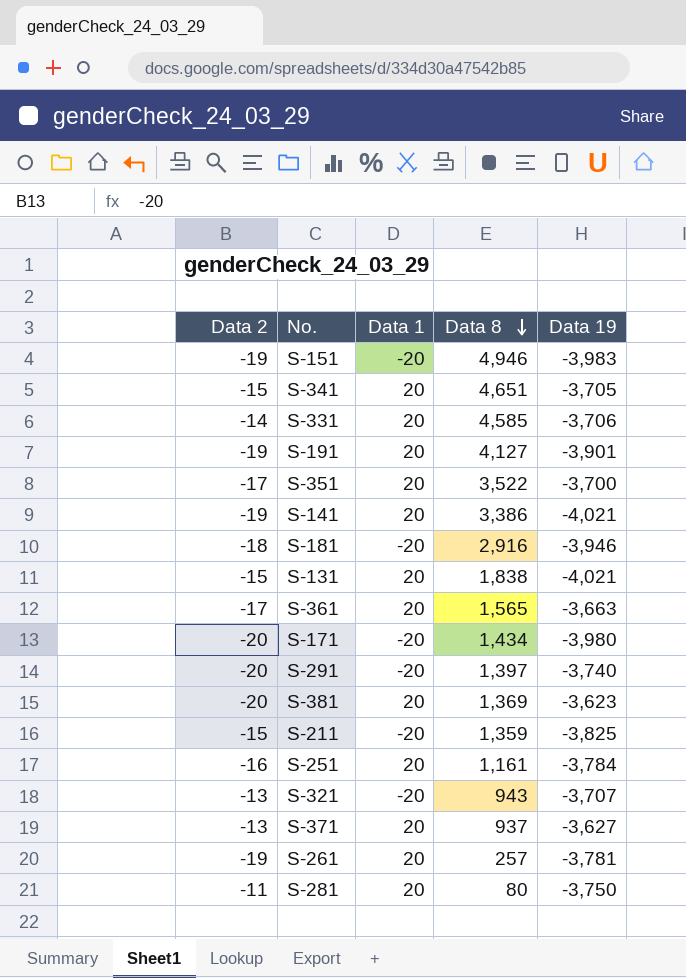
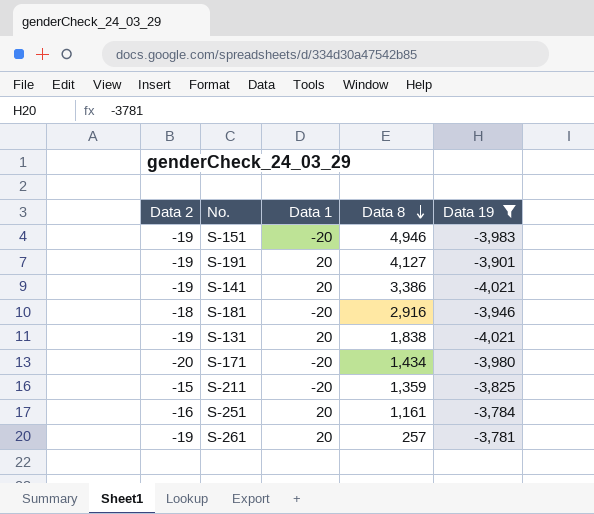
filter: none -> Data 19 <= -3,781
S-131 | Data 2: -15 -> -19

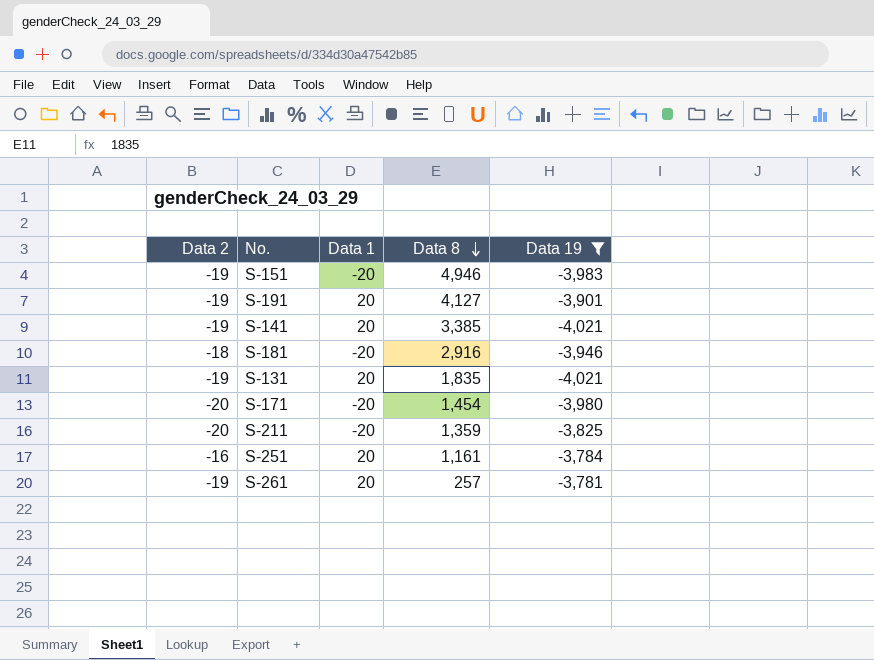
S-141 | Data 8: 3,386 -> 3,385
S-131 | Data 8: 1,838 -> 1,835
S-171 | Data 8: 1,434 -> 1,454
S-211 | Data 2: -15 -> -20

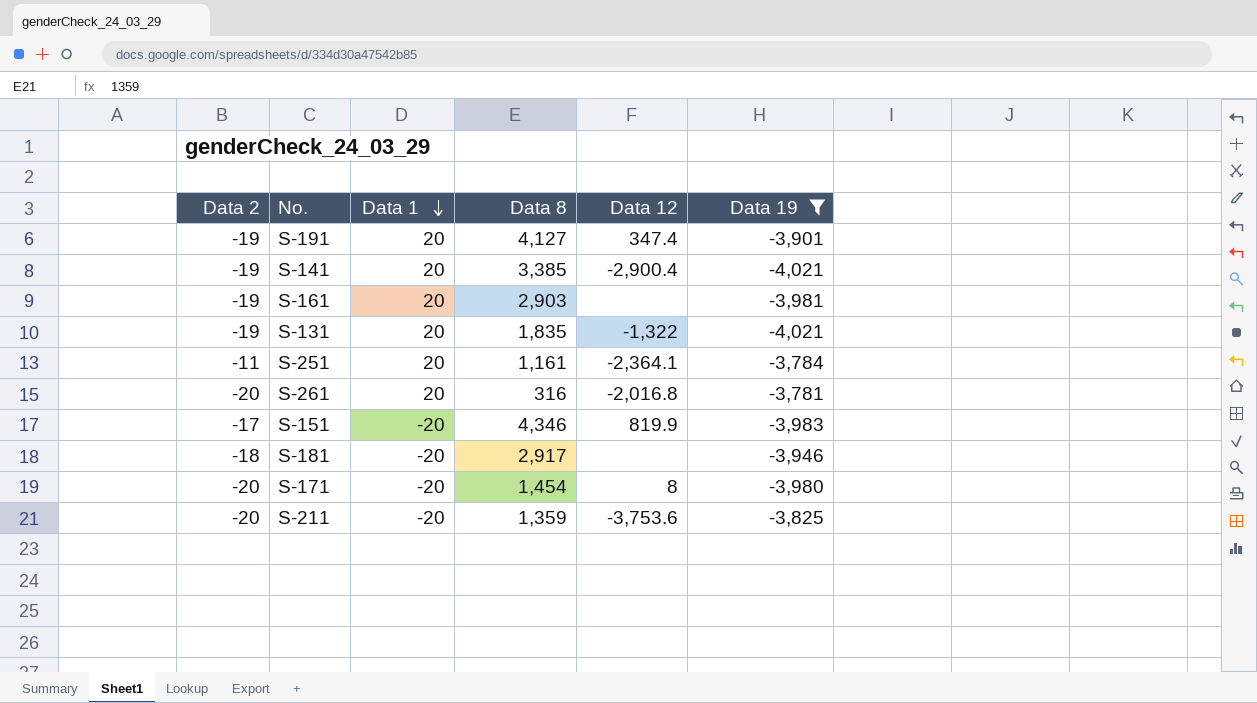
row order: Data 8 descending -> Data 1 descending
column Data 12 | position: none -> 5
row S-161: none -> -19 | 20 | 2,903 | none | -3,981
S-251 | Data 2: -16 -> -11
S-261 | Data 2: -19 -> -20
S-261 | Data 8: 257 -> 316
S-151 | Data 2: -19 -> -17
S-151 | Data 8: 4,946 -> 4,346
S-181 | Data 8: 2,916 -> 2,917

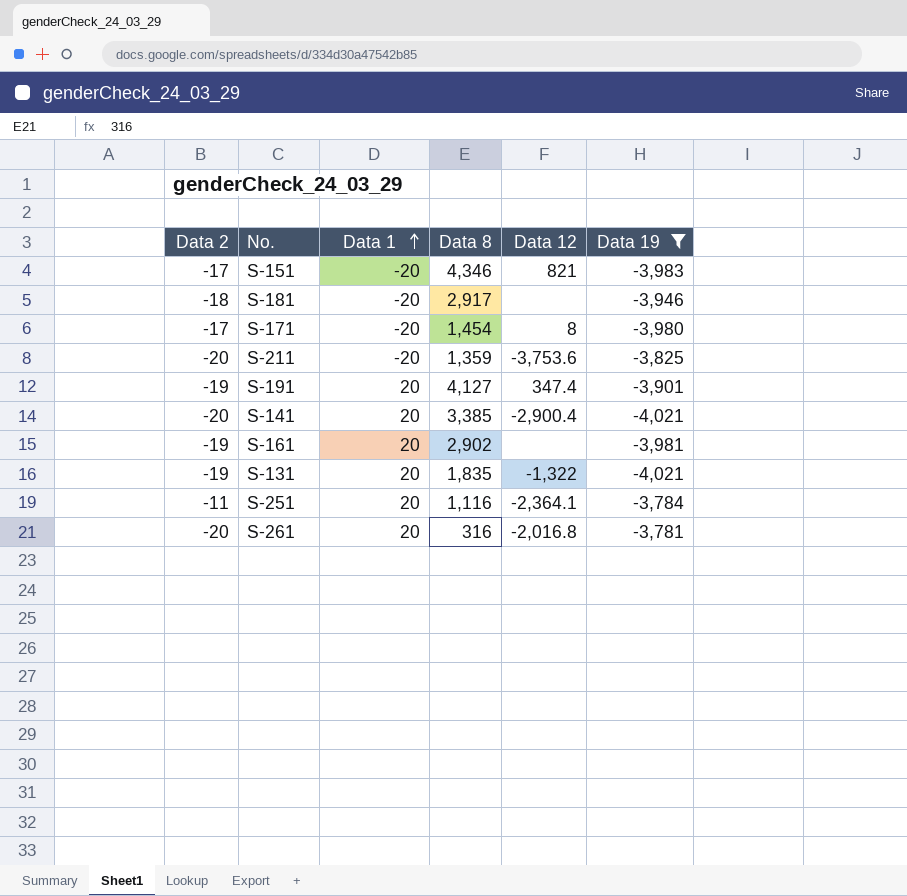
row order: Data 1 descending -> Data 1 ascending
S-151 | Data 12: 819.9 -> 821
S-171 | Data 2: -20 -> -17
S-141 | Data 2: -19 -> -20
S-161 | Data 8: 2,903 -> 2,902
S-251 | Data 8: 1,161 -> 1,116

